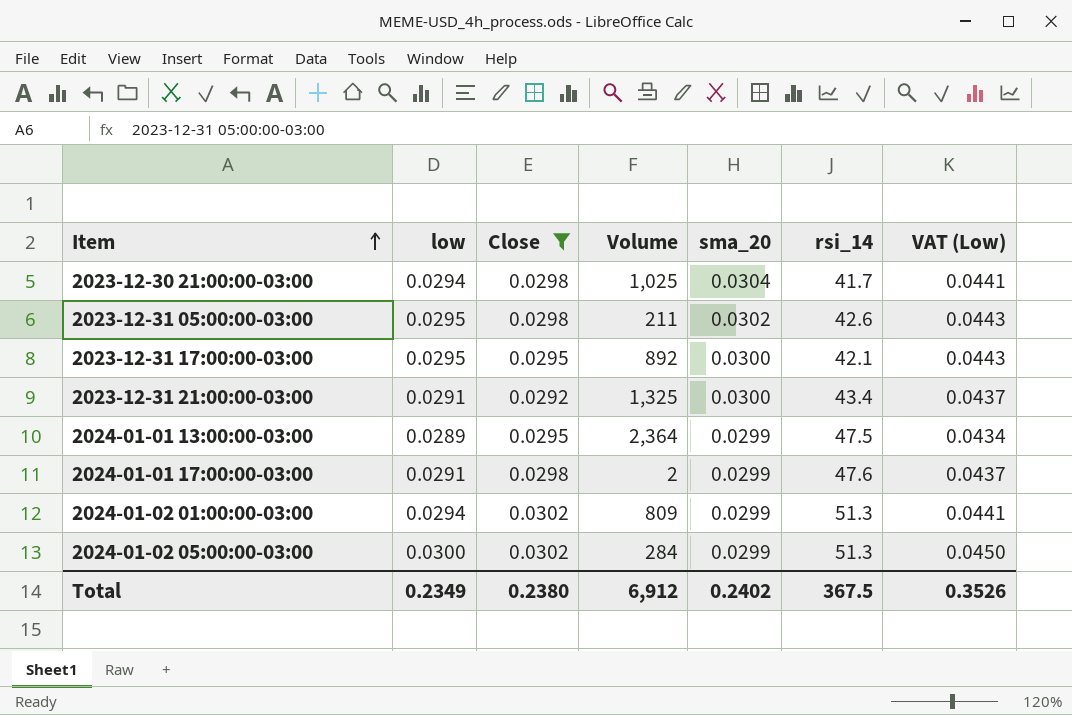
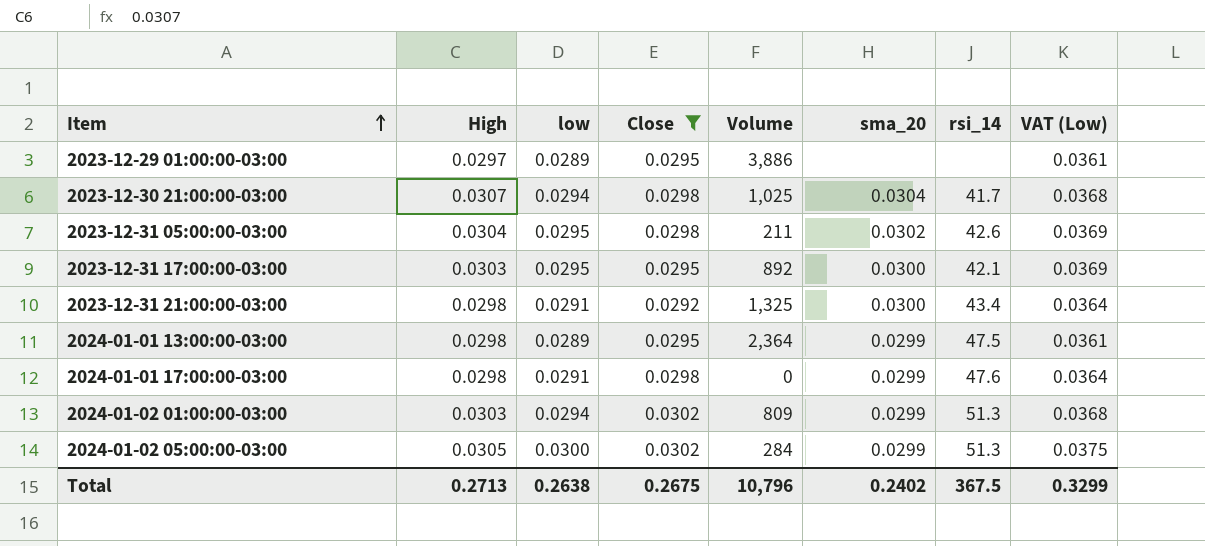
column High | position: none -> 2
column VAT (Low) | formula: [low] * 1.5 -> [low] * 1.25
row 2023-12-29 01:00:00-03:00: none -> 0.0297 | 0.0289 | 0.0295 | 3,886 | none | none | 0.0361
2024-01-01 17:00:00-03:00 | Volume: 2 -> 0
Total | low: 0.2349 -> 0.2638
Total | Close: 0.2380 -> 0.2675
Total | Volume: 6,912 -> 10,796
Total | VAT (Low): 0.3526 -> 0.3299

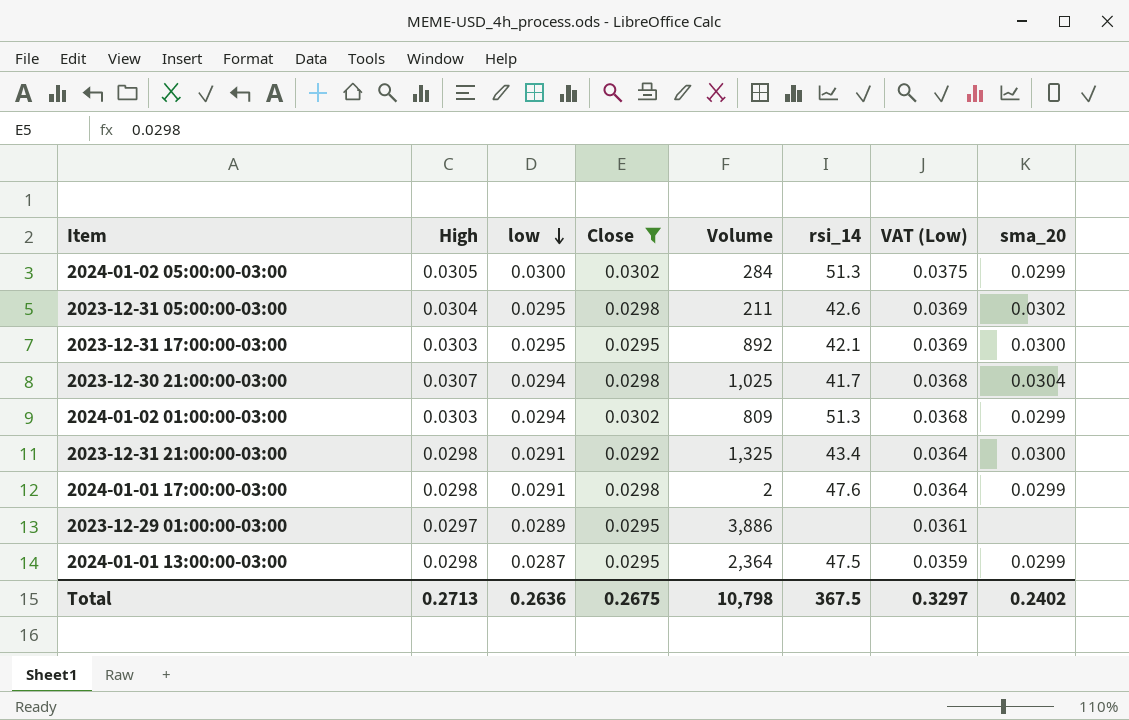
row order: Item ascending -> low descending
column sma_20 | position: 6 -> 8
2024-01-01 17:00:00-03:00 | Volume: 0 -> 2
2024-01-01 13:00:00-03:00 | low: 0.0289 -> 0.0287
2024-01-01 13:00:00-03:00 | VAT (Low): 0.0361 -> 0.0359
Total | low: 0.2638 -> 0.2636
Total | Volume: 10,796 -> 10,798
Total | VAT (Low): 0.3299 -> 0.3297

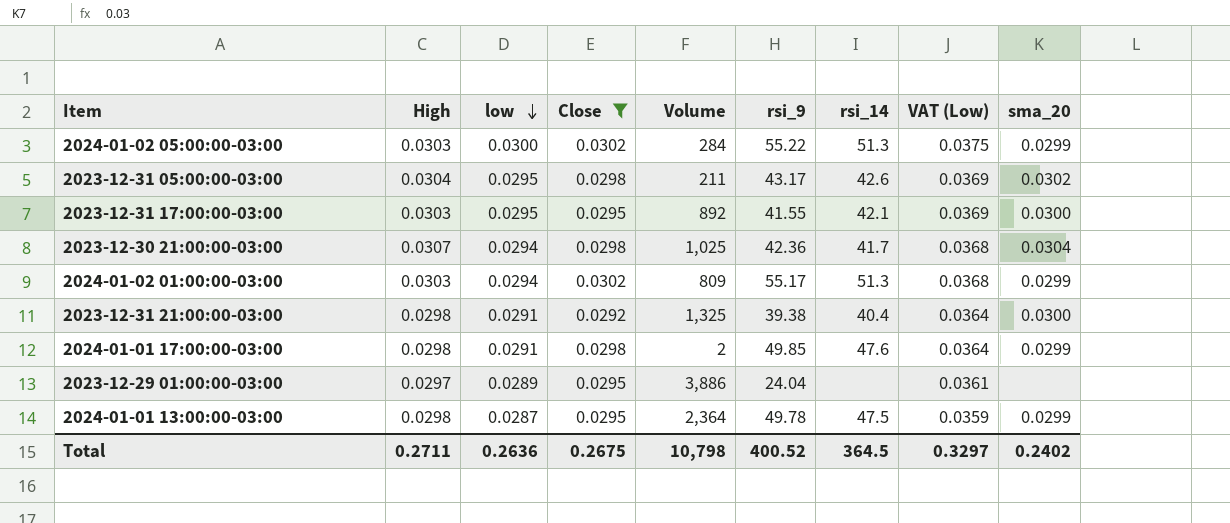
column rsi_9 | position: none -> 6
2024-01-02 05:00:00-03:00 | High: 0.0305 -> 0.0303
2023-12-31 21:00:00-03:00 | rsi_14: 43.4 -> 40.4
Total | High: 0.2713 -> 0.2711
Total | rsi_14: 367.5 -> 364.5

